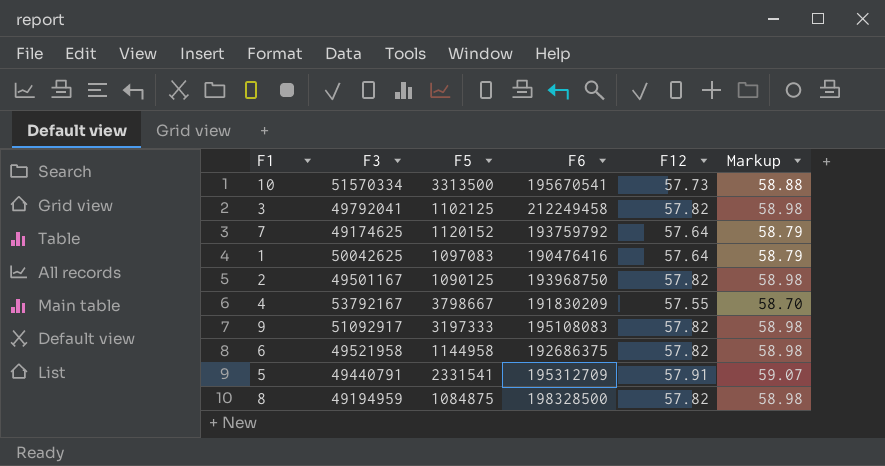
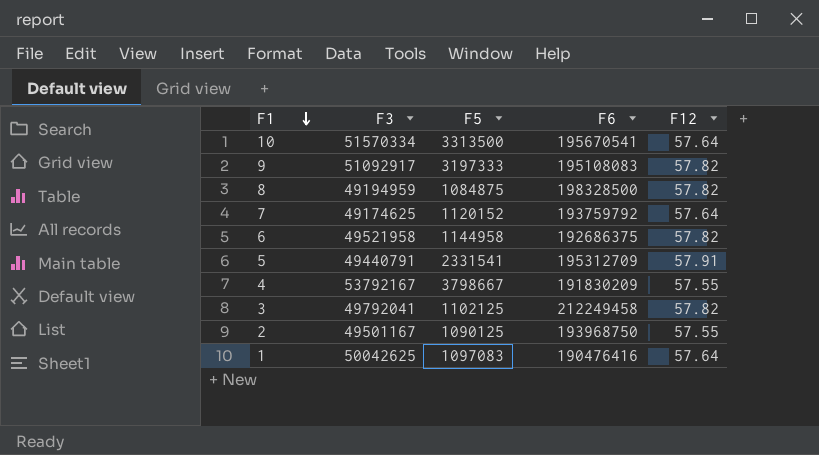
row order: none -> F1 descending
column Markup | formula: [F12] * 1.02 -> none
10 | F12: 57.73 -> 57.64
2 | F12: 57.82 -> 57.55

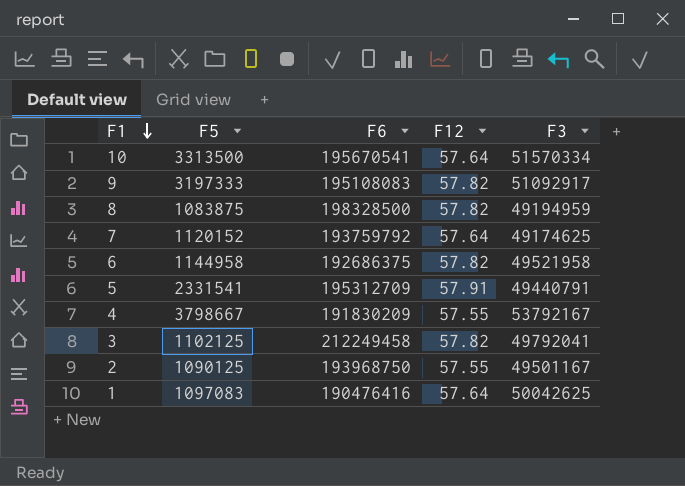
column F3 | position: 2 -> 5
8 | F5: 1084875 -> 1083875

